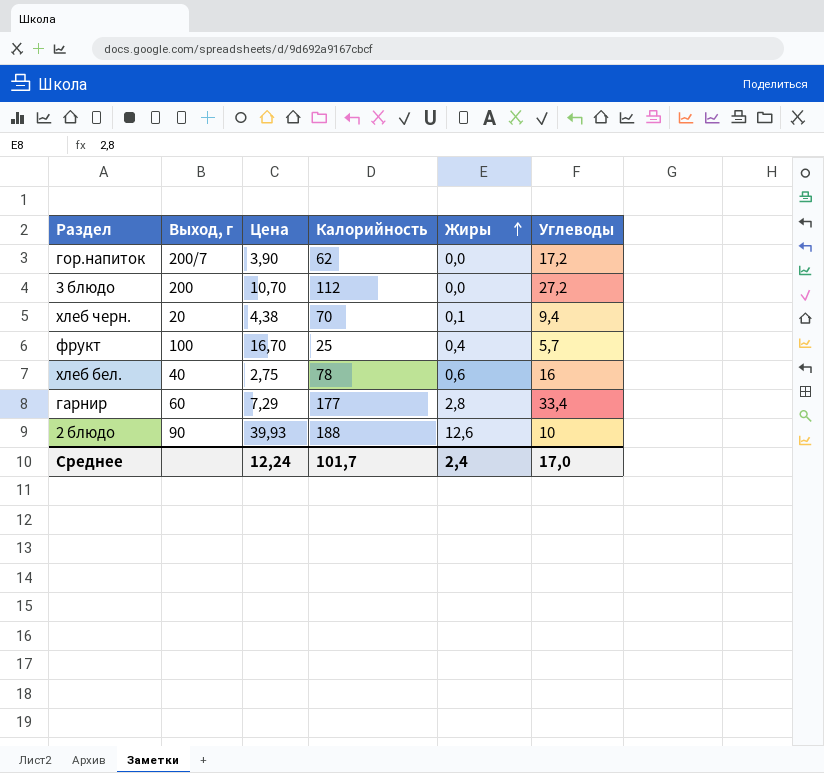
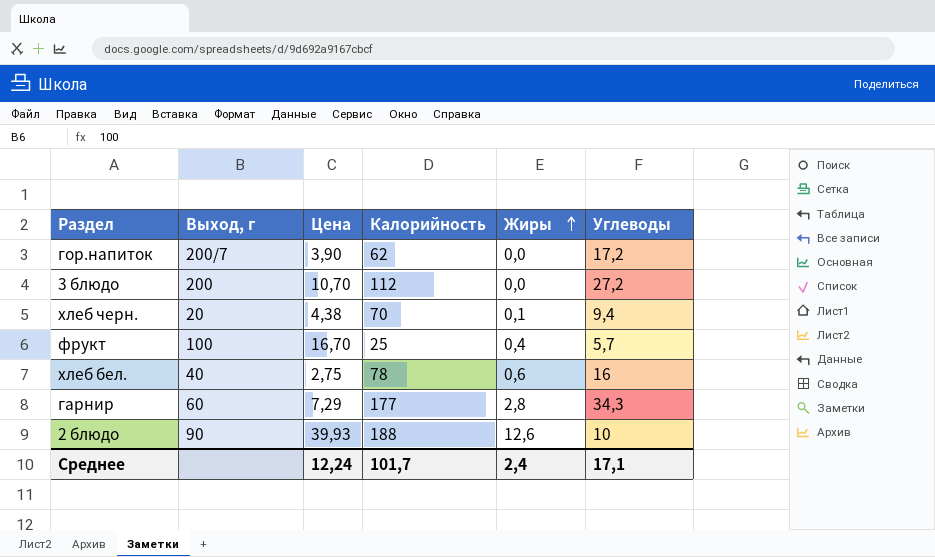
гарнир | Углеводы: 33,4 -> 34,3
Среднее | Углеводы: 17,0 -> 17,1

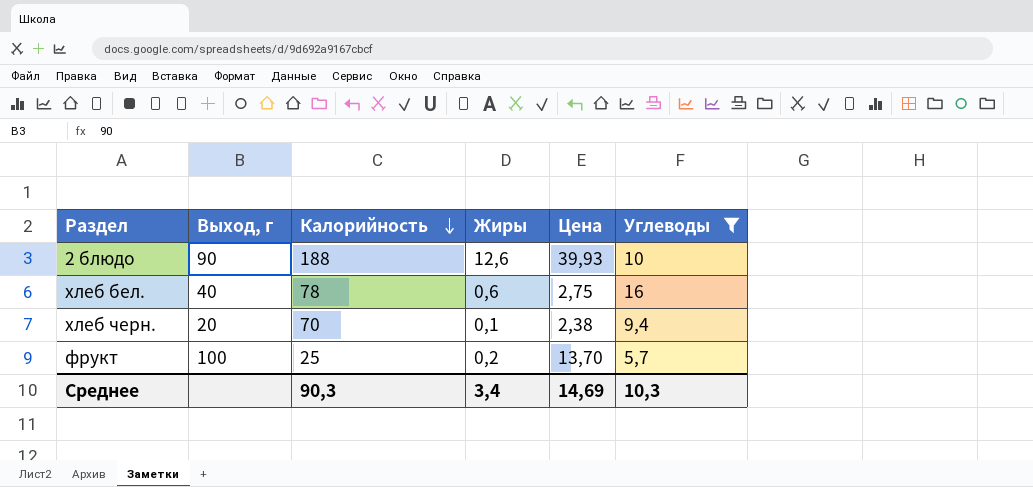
filter: none -> Углеводы <= 16
row order: Жиры ascending -> Калорийность descending
column Цена | position: 3 -> 5
хлеб черн. | Цена: 4,38 -> 2,38
фрукт | Жиры: 0,4 -> 0,2
фрукт | Цена: 16,70 -> 13,70
Среднее | Калорийность: 101,7 -> 90,3
Среднее | Жиры: 2,4 -> 3,4
Среднее | Цена: 12,24 -> 14,69
Среднее | Углеводы: 17,1 -> 10,3

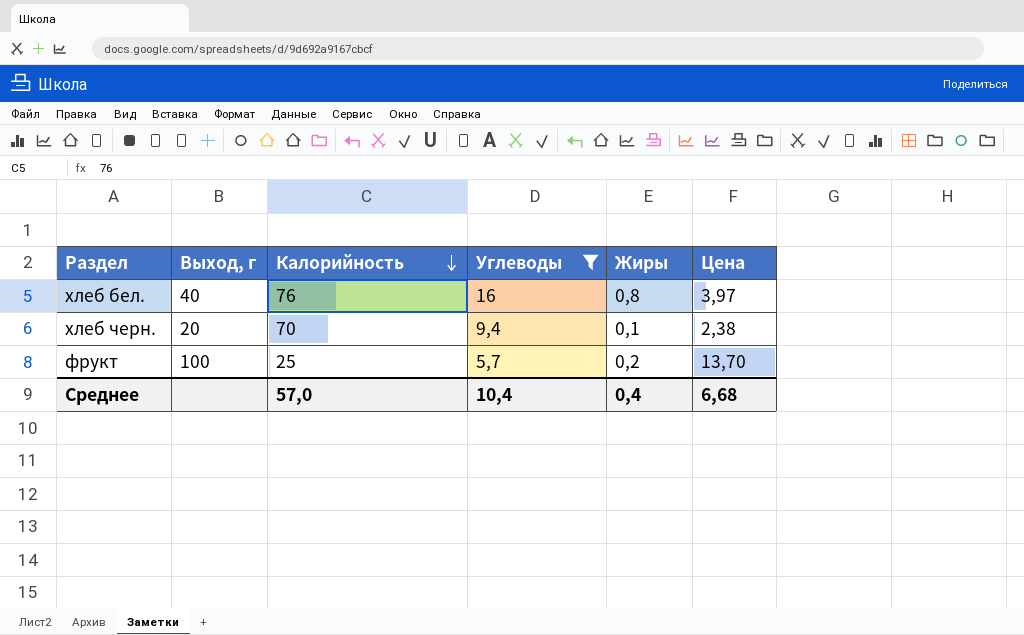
column Углеводы | position: 6 -> 4
row 2 блюдо: 90 | 188 | 12,6 | 39,93 | 10 -> none
хлеб бел. | Калорийность: 78 -> 76
хлеб бел. | Жиры: 0,6 -> 0,8
хлеб бел. | Цена: 2,75 -> 3,97
Среднее | Калорийность: 90,3 -> 57,0
Среднее | Углеводы: 10,3 -> 10,4
Среднее | Жиры: 3,4 -> 0,4
Среднее | Цена: 14,69 -> 6,68

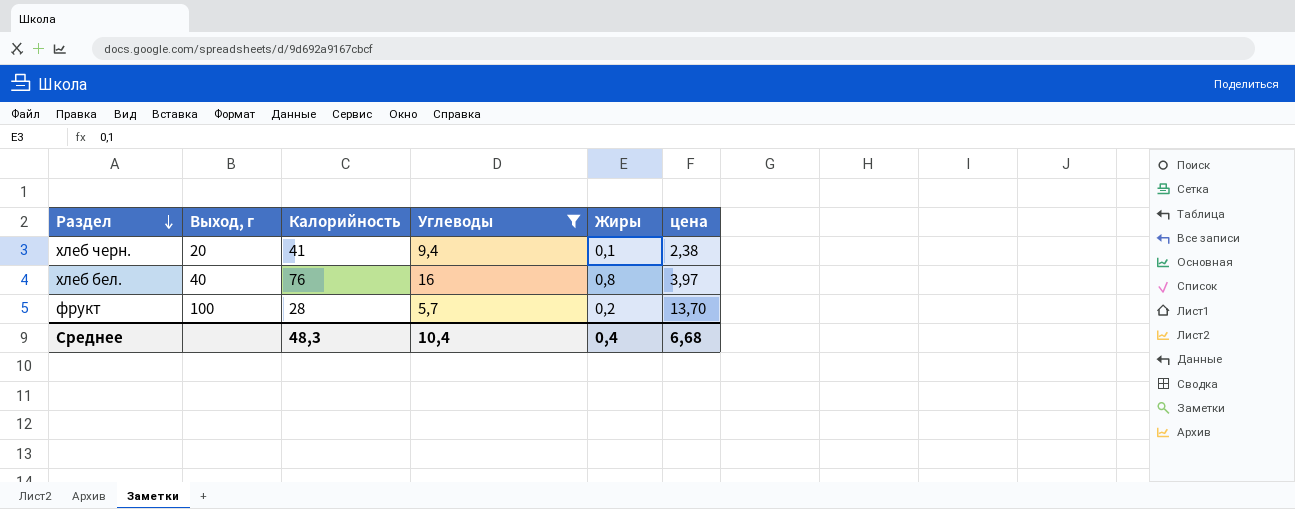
row order: Калорийность descending -> Раздел descending
column name: Цена -> цена
хлеб черн. | Калорийность: 70 -> 41
фрукт | Калорийность: 25 -> 28
Среднее | Калорийность: 57,0 -> 48,3

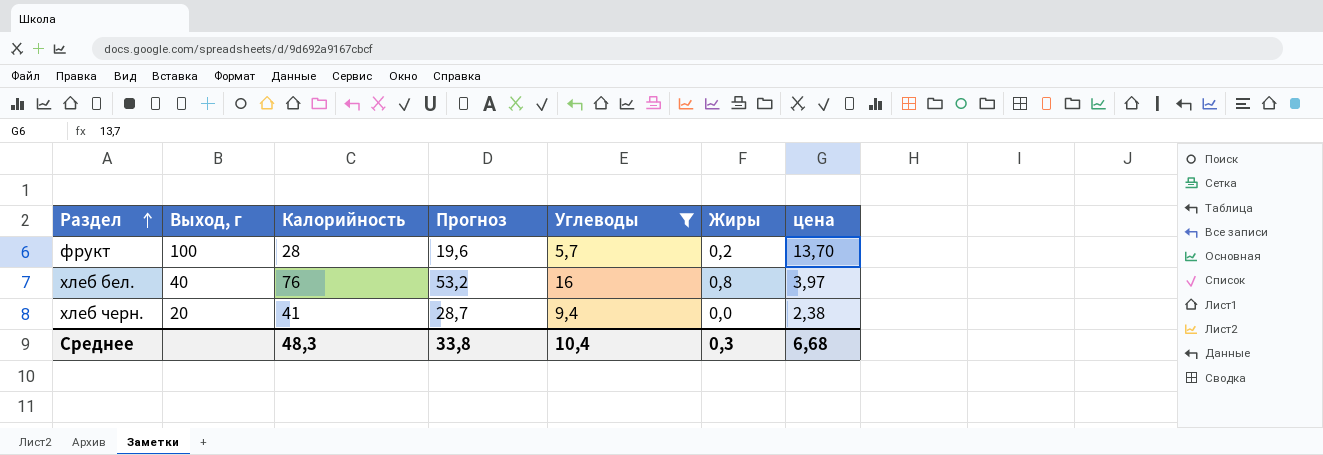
row order: Раздел descending -> Раздел ascending
column Прогноз | formula: none -> [Калорийность] * 0,7
хлеб черн. | Жиры: 0,1 -> 0,0
Среднее | Жиры: 0,4 -> 0,3

